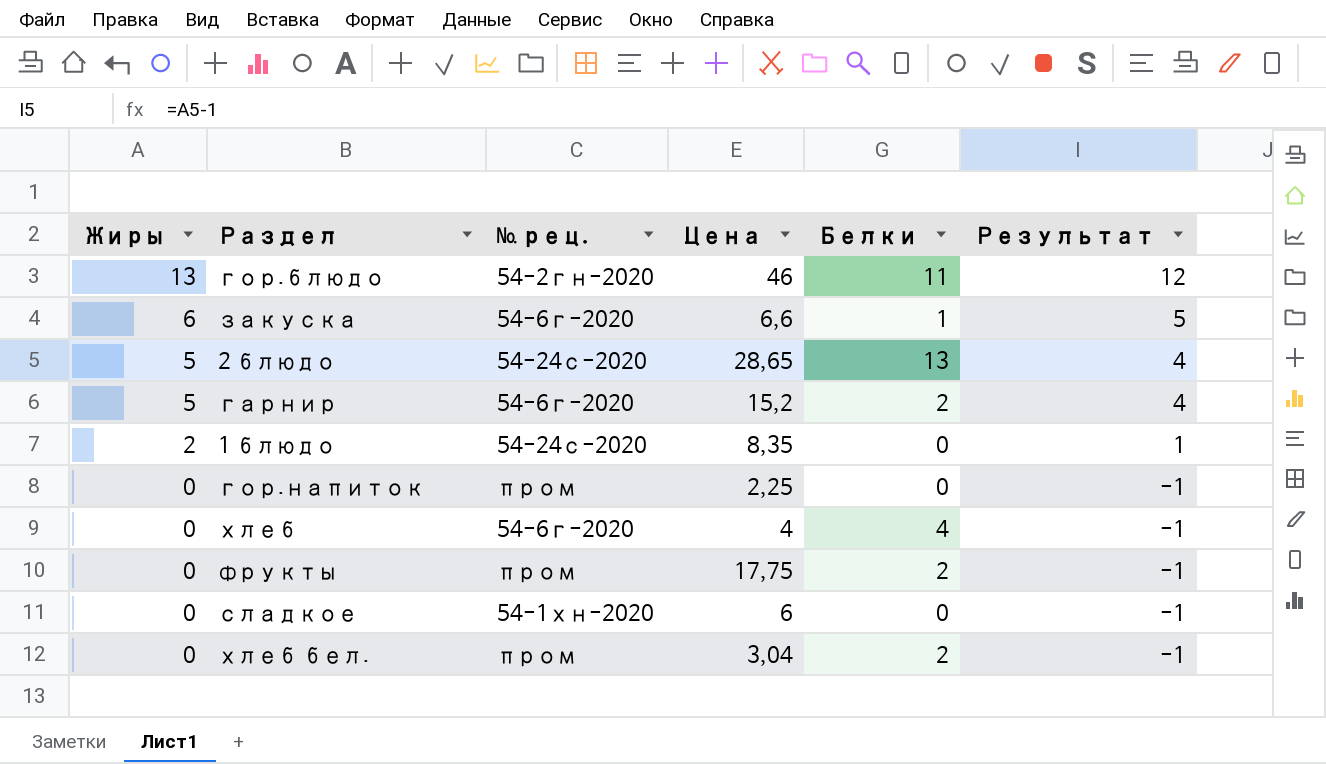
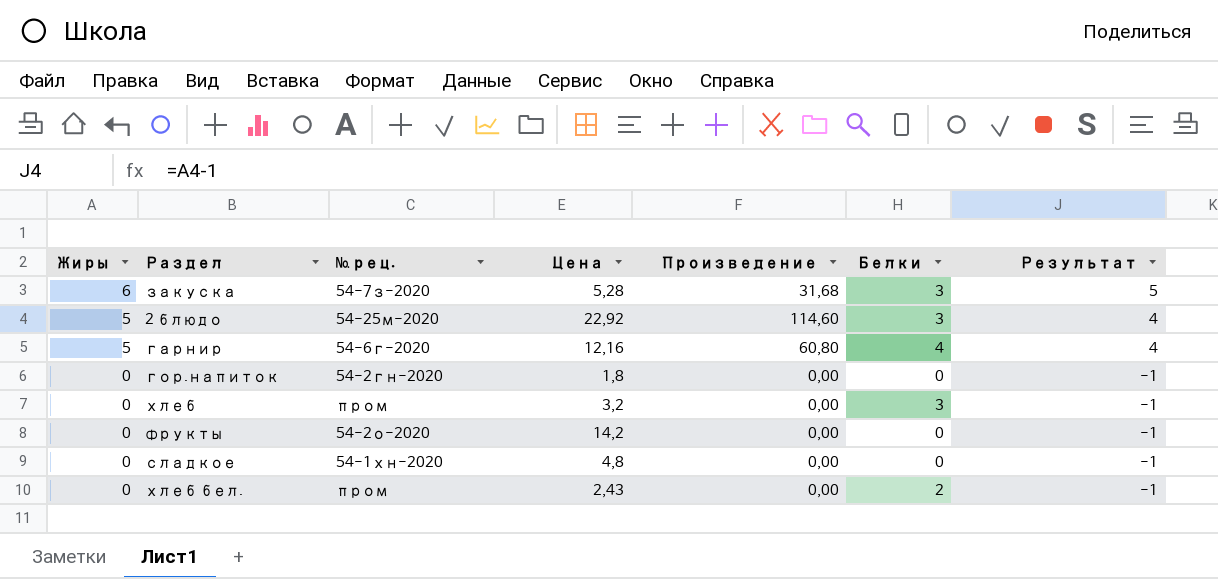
column Произведение | formula: none -> [Жиры] * [Цена]
row гор.блюдо: 13 | 54-2гн-2020 | 46 | 11 | 12 -> none
row 1 блюдо: 2 | 54-24с-2020 | 8,35 | 0 | 1 -> none
закуска | № рец.: 54-6г-2020 -> 54-7з-2020
закуска | Цена: 6,6 -> 5,28
закуска | Белки: 1 -> 3
2 блюдо | № рец.: 54-24с-2020 -> 54-25м-2020
2 блюдо | Цена: 28,65 -> 22,92
2 блюдо | Белки: 13 -> 3
гарнир | Цена: 15,2 -> 12,16
гарнир | Белки: 2 -> 4
гор.напиток | № рец.: пром -> 54-2гн-2020
гор.напиток | Цена: 2,25 -> 1,8
хлеб | № рец.: 54-6г-2020 -> пром
хлеб | Цена: 4 -> 3,2
хлеб | Белки: 4 -> 3
фрукты | № рец.: пром -> 54-2о-2020
фрукты | Цена: 17,75 -> 14,2
фрукты | Белки: 2 -> 0
сладкое | Цена: 6 -> 4,8
хлеб бел. | Цена: 3,04 -> 2,43

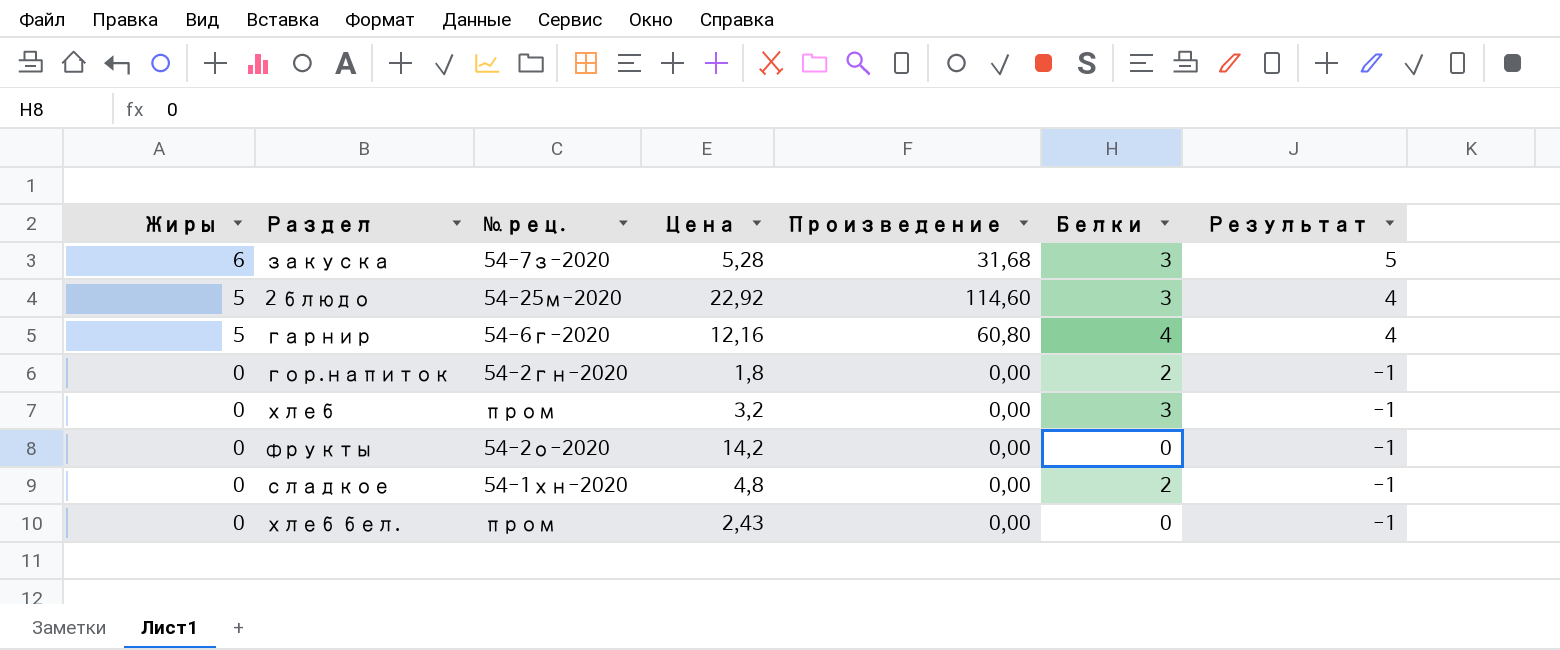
гор.напиток | Белки: 0 -> 2
сладкое | Белки: 0 -> 2
хлеб бел. | Белки: 2 -> 0

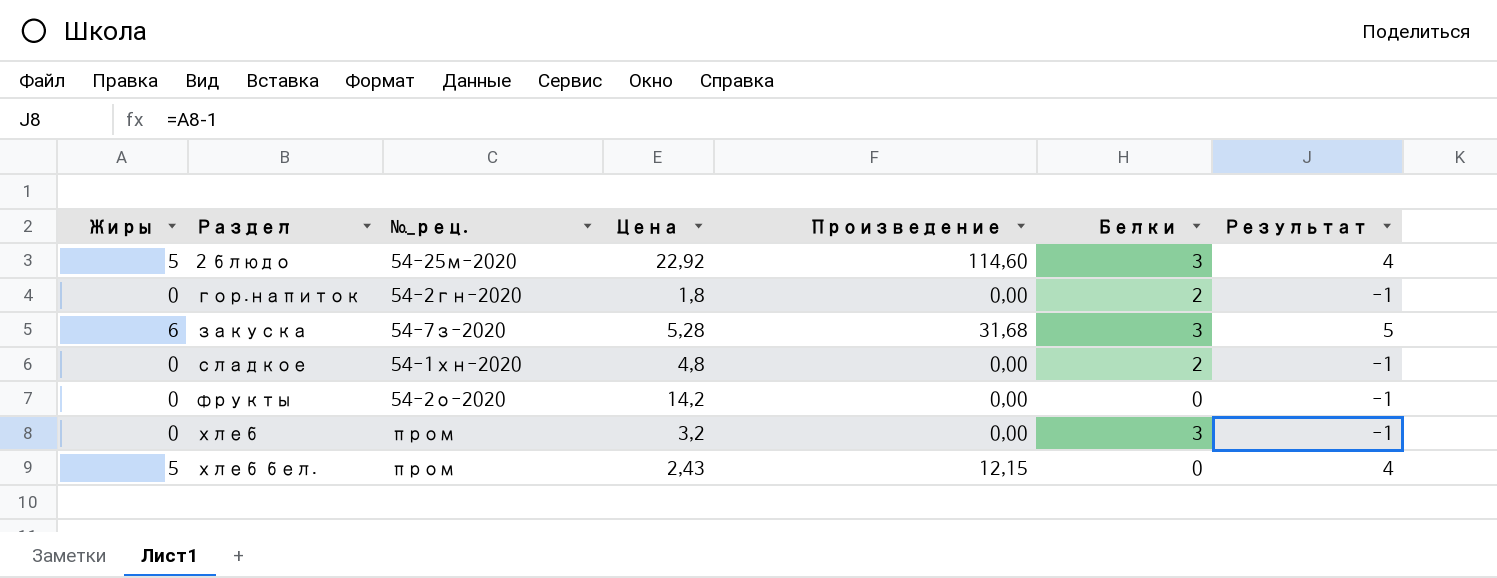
row order: Жиры descending -> Раздел ascending
column name: № рец. -> №_рец.
row гарнир: 5 | 54-6г-2020 | 12,16 | 60,80 | 4 | 4 -> none
хлеб бел. | Жиры: 0 -> 5
хлеб бел. | Произведение: 0,00 -> 12,15
хлеб бел. | Результат: -1 -> 4

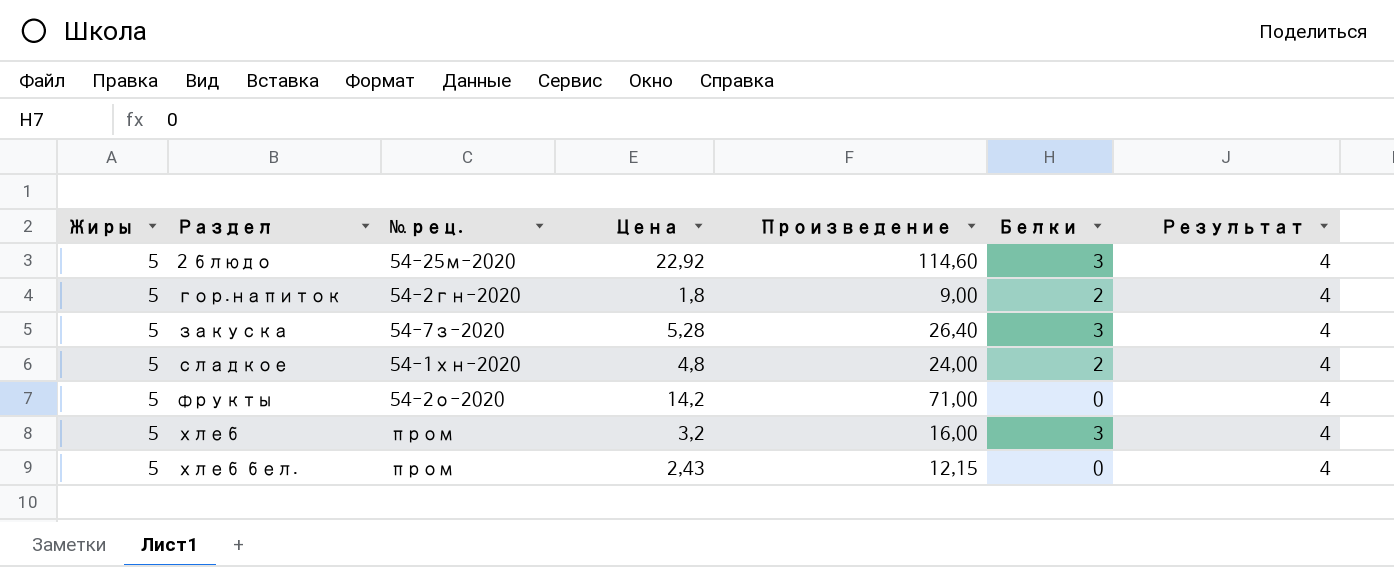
column name: №_рец. -> № рец.
гор.напиток | Жиры: 0 -> 5
гор.напиток | Произведение: 0,00 -> 9,00
гор.напиток | Результат: -1 -> 4
закуска | Жиры: 6 -> 5
закуска | Произведение: 31,68 -> 26,40
закуска | Результат: 5 -> 4
сладкое | Жиры: 0 -> 5
сладкое | Произведение: 0,00 -> 24,00
сладкое | Результат: -1 -> 4
фрукты | Жиры: 0 -> 5
фрукты | Произведение: 0,00 -> 71,00
фрукты | Результат: -1 -> 4
хлеб | Жиры: 0 -> 5
хлеб | Произведение: 0,00 -> 16,00
хлеб | Результат: -1 -> 4

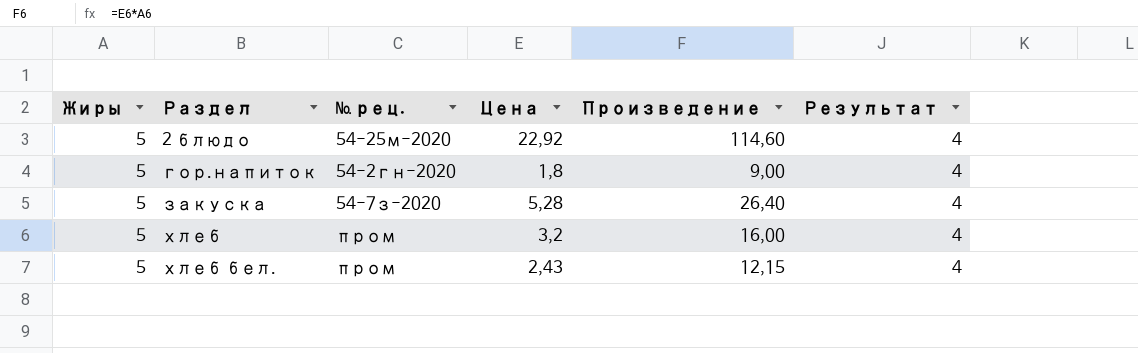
column Белки | position: 6 -> none
row сладкое: 5 | 54-1хн-2020 | 4,8 | 24,00 | 2 | 4 -> none
row фрукты: 5 | 54-2о-2020 | 14,2 | 71,00 | 0 | 4 -> none

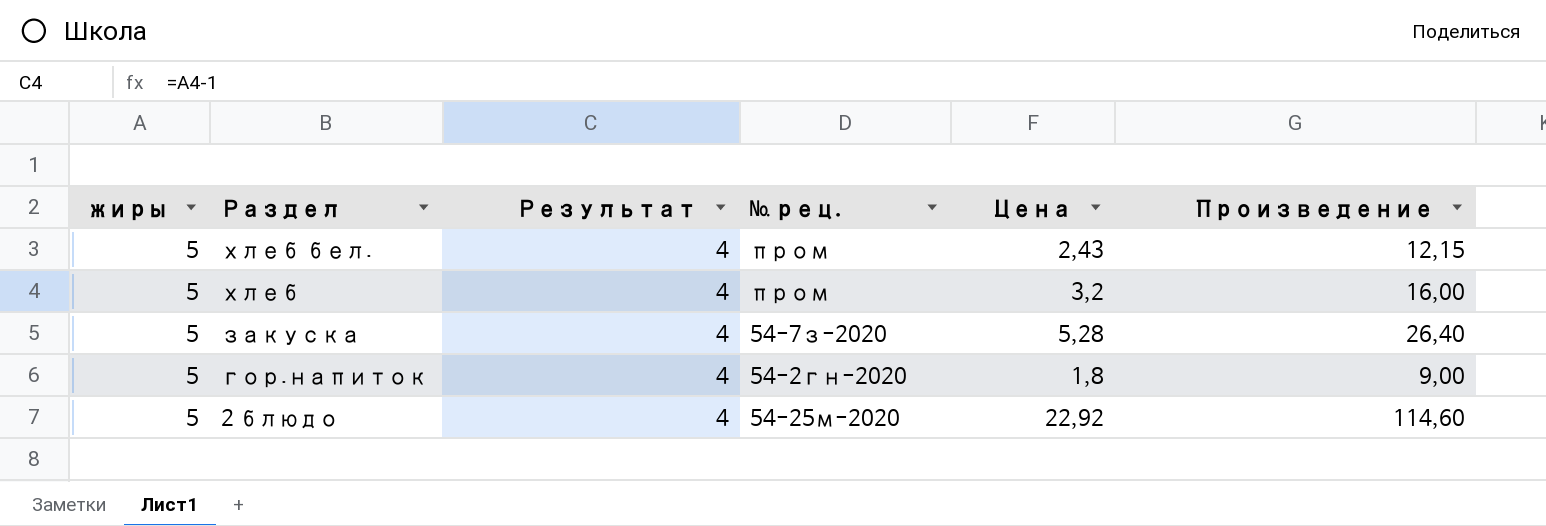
row order: Раздел ascending -> Раздел descending
column name: Жиры -> жиры
column Результат | position: 6 -> 3

